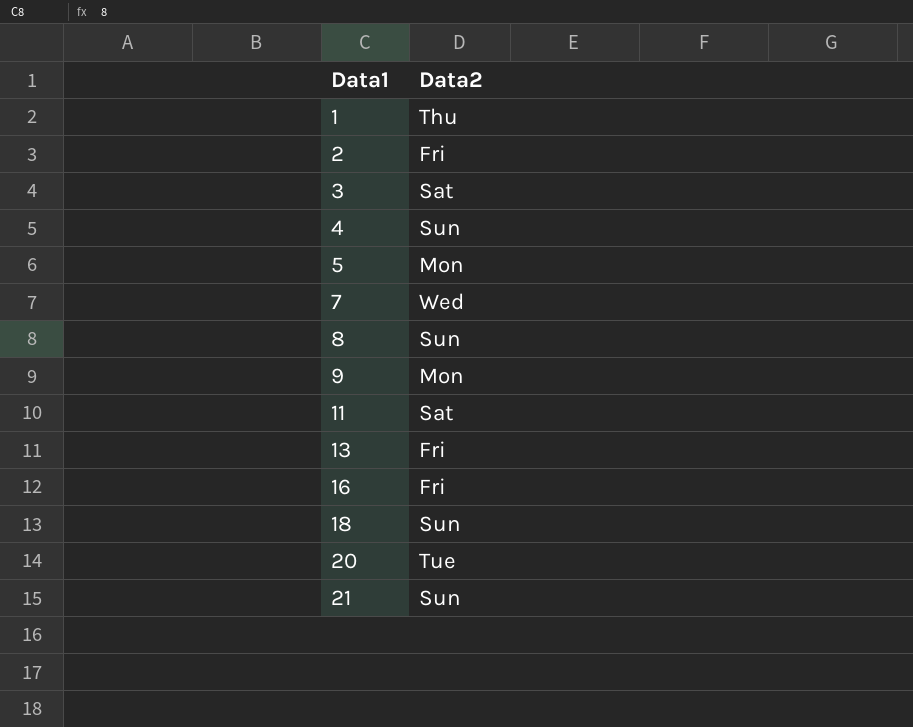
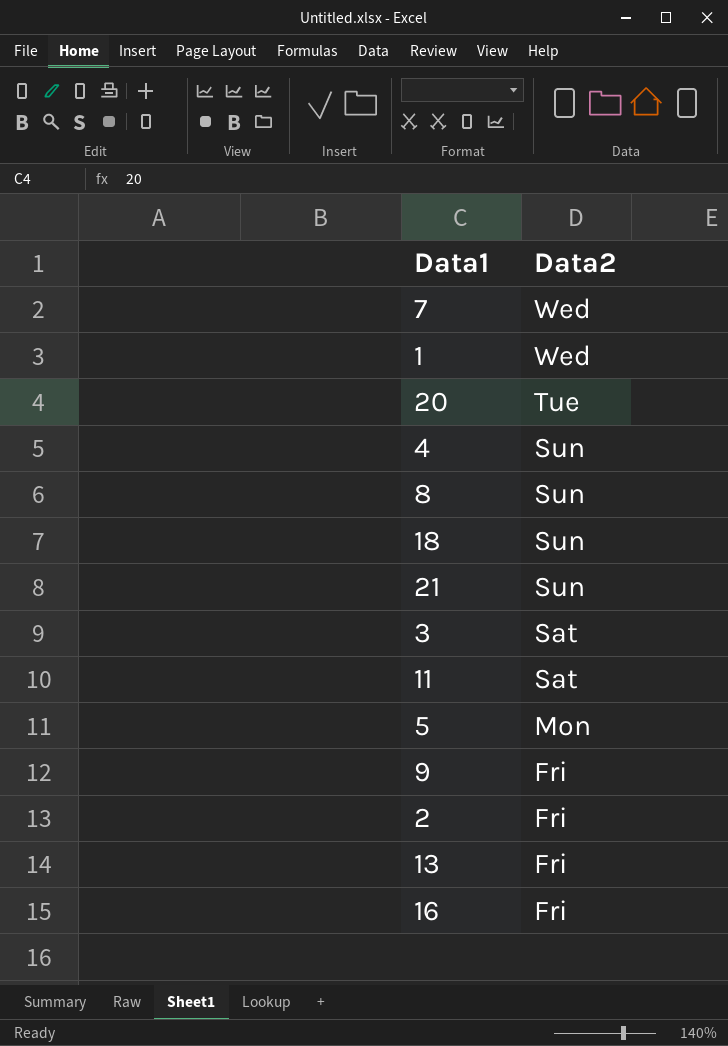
row order: Data1 ascending -> Data2 descending
1 | Data2: Thu -> Wed
9 | Data2: Mon -> Fri

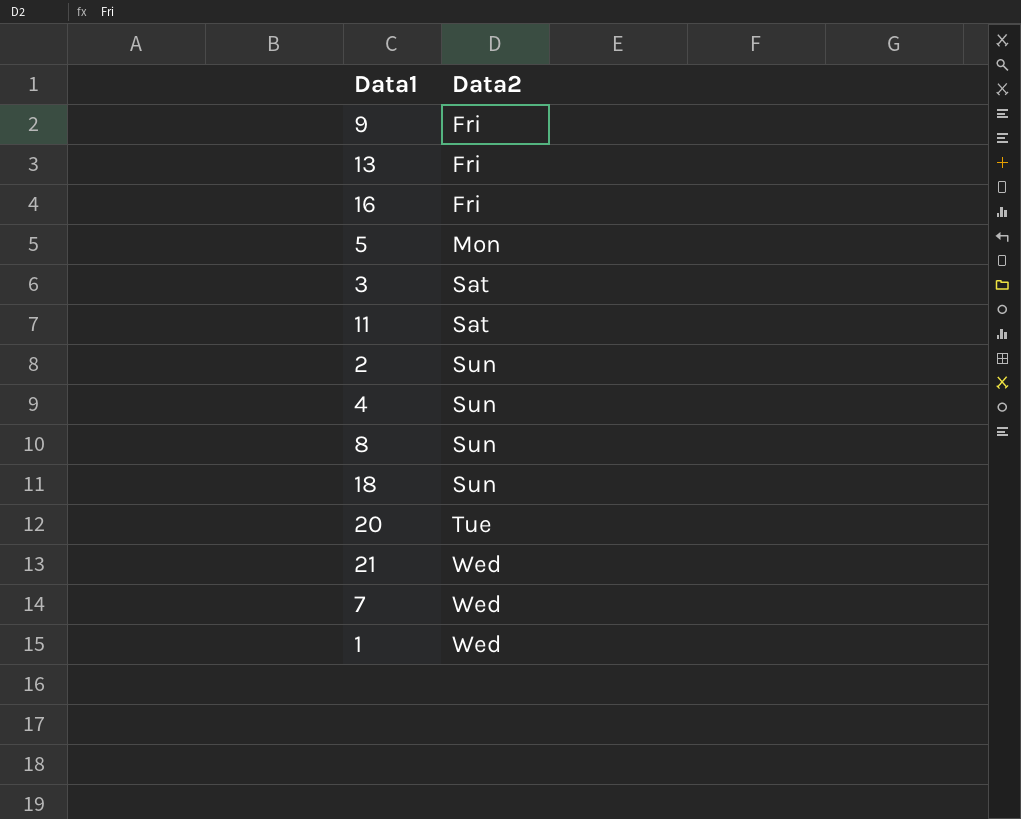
row order: Data2 descending -> Data2 ascending
2 | Data2: Fri -> Sun
21 | Data2: Sun -> Wed

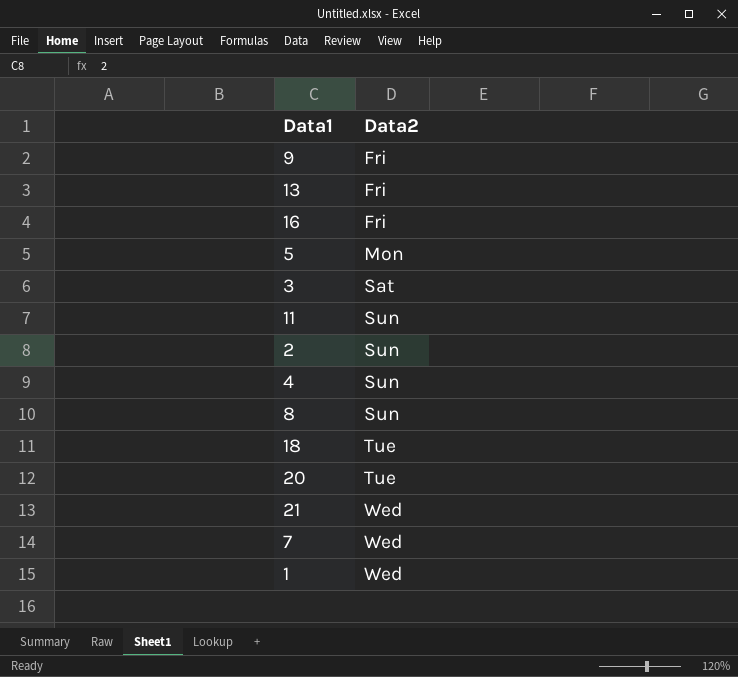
11 | Data2: Sat -> Sun
18 | Data2: Sun -> Tue

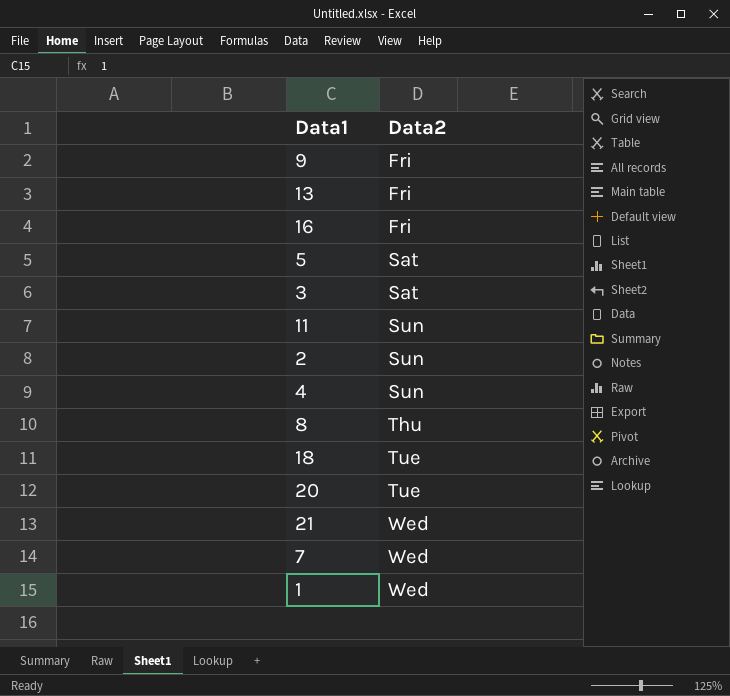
5 | Data2: Mon -> Sat
8 | Data2: Sun -> Thu

